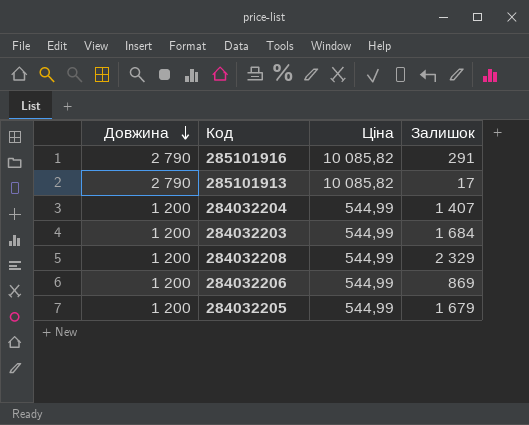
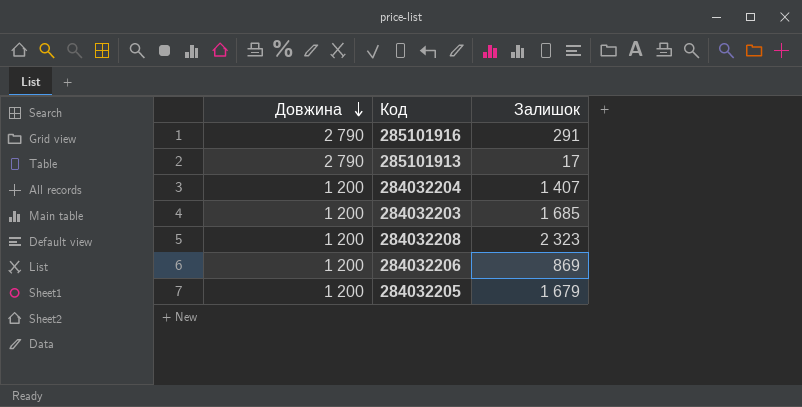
column Ціна | position: 3 -> none
284032203 | Залишок: 1 684 -> 1 685
284032208 | Залишок: 2 329 -> 2 323

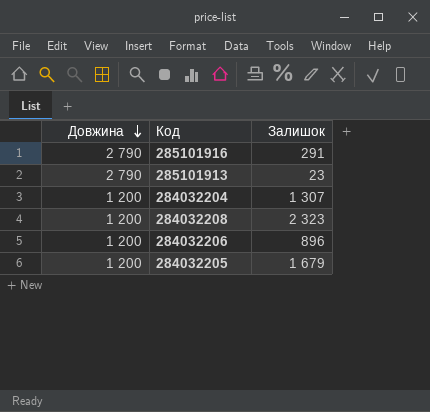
row 284032203: 1 200 | 1 685 -> none
285101913 | Залишок: 17 -> 23
284032204 | Залишок: 1 407 -> 1 307
284032206 | Залишок: 869 -> 896

